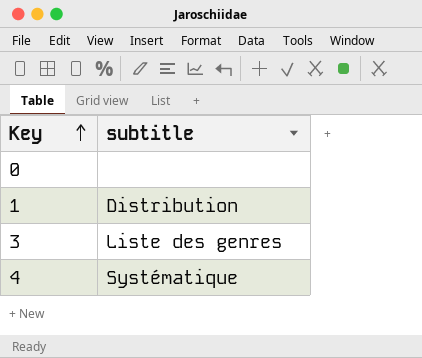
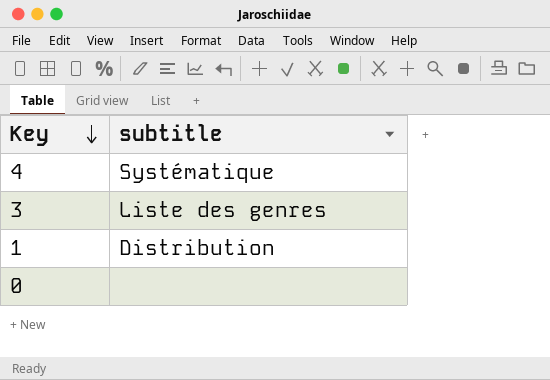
row order: Key ascending -> Key descending

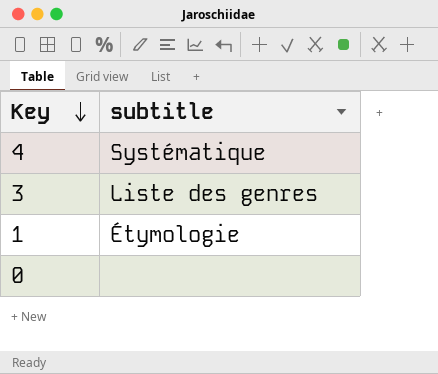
1 | subtitle: Distribution -> Étymologie

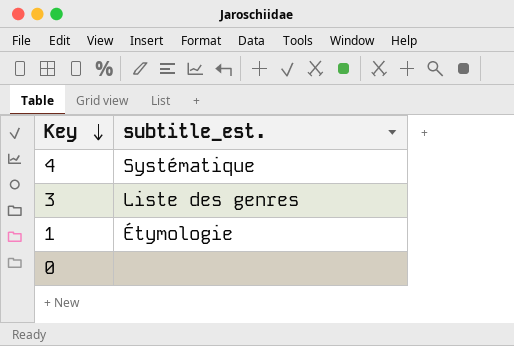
column name: subtitle -> subtitle_est.

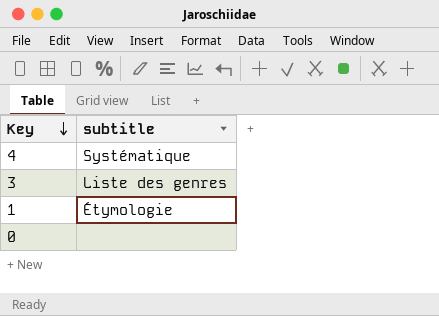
column name: subtitle_est. -> subtitle

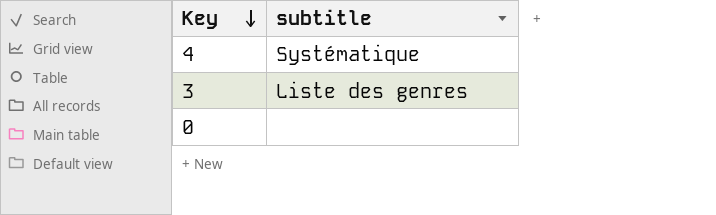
row 1: Étymologie -> none

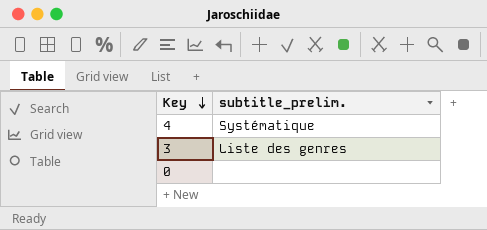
column name: subtitle -> subtitle_prelim.

